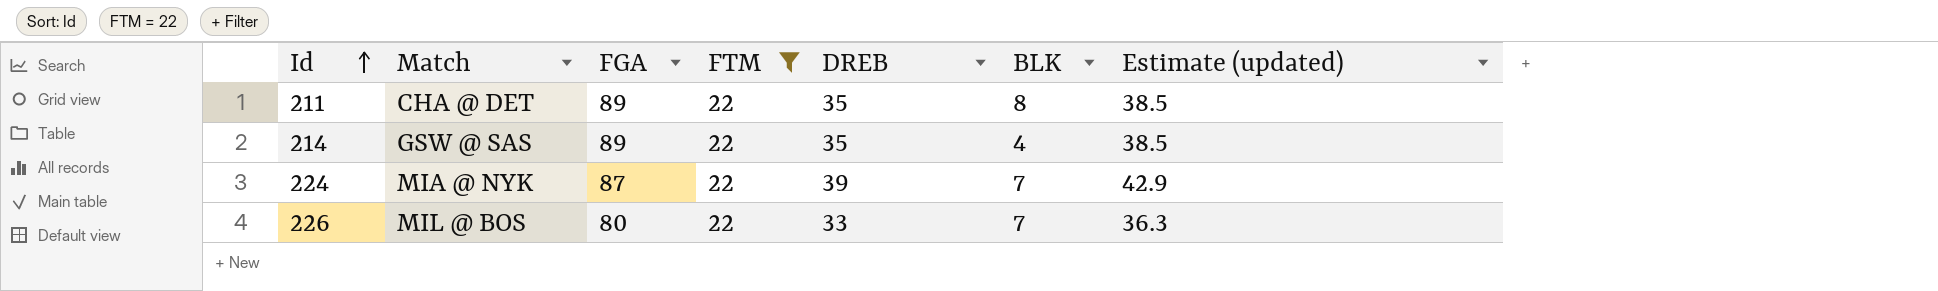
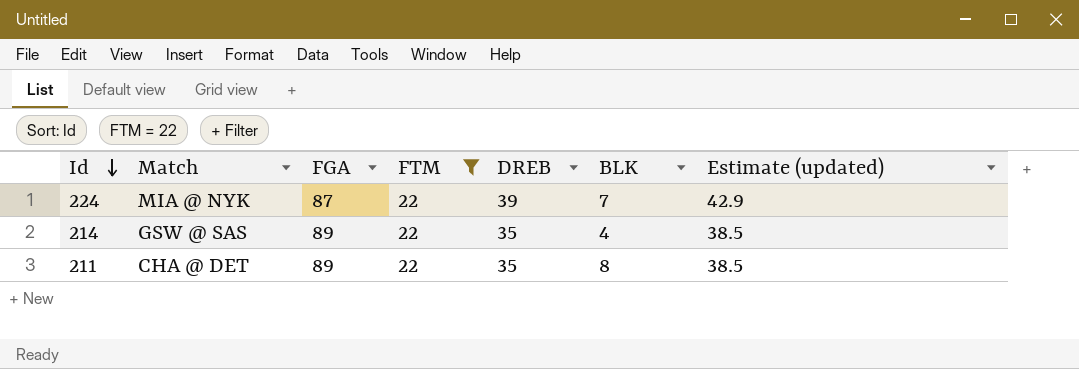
row order: Id ascending -> Id descending
row 226: MIL @ BOS | 80 | 22 | 33 | 7 | 36.3 -> none

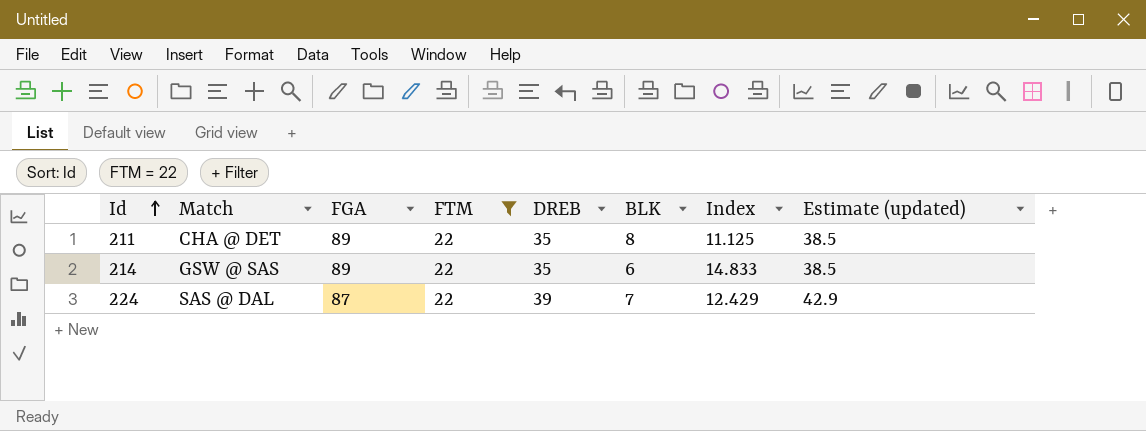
row order: Id descending -> Id ascending
column Index | formula: none -> [FGA] / [BLK]
214 | BLK: 4 -> 6
224 | Match: MIA @ NYK -> SAS @ DAL

